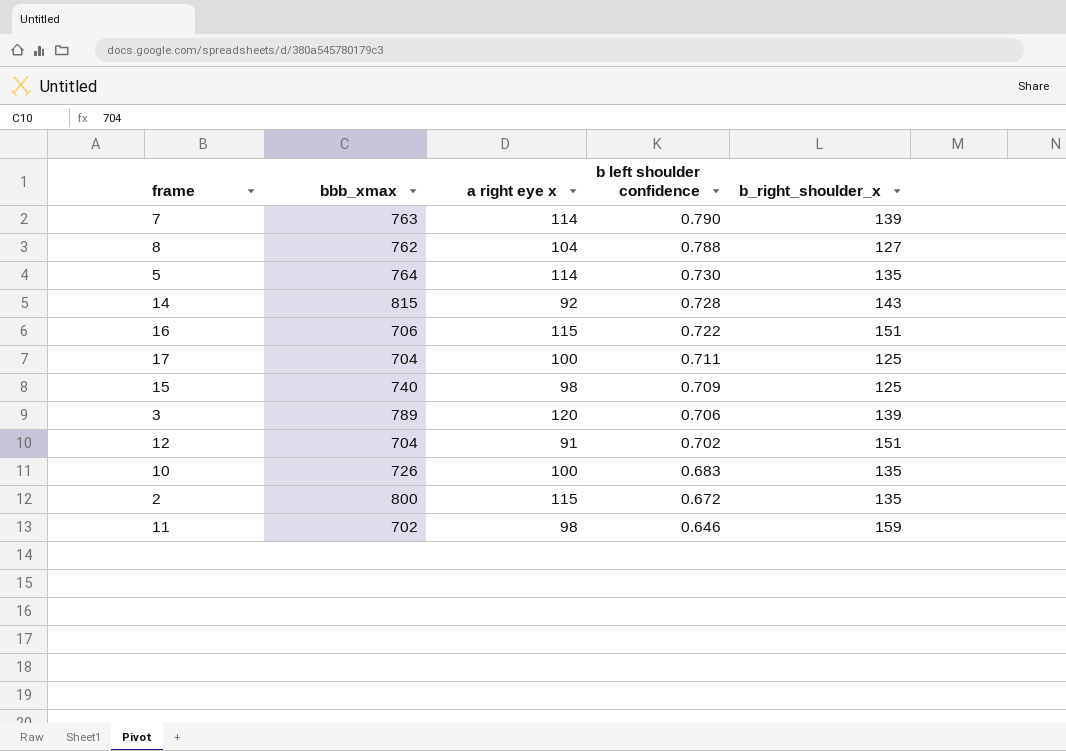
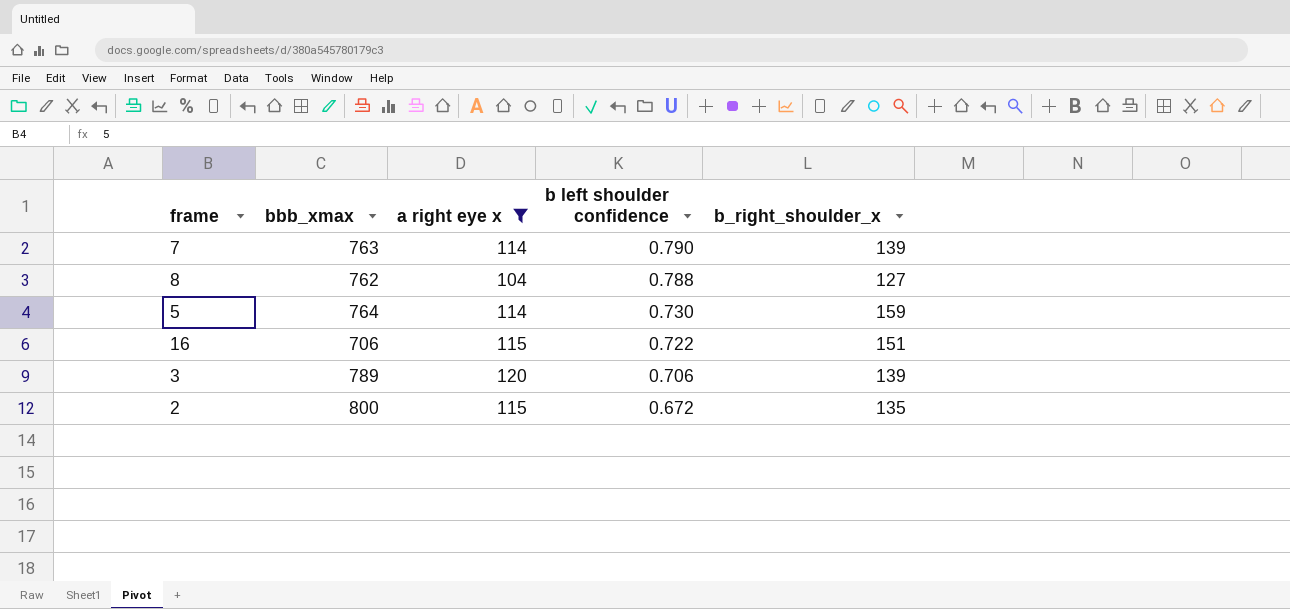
filter: none -> a right eye x >= 104
5 | b_right_shoulder_x: 135 -> 159

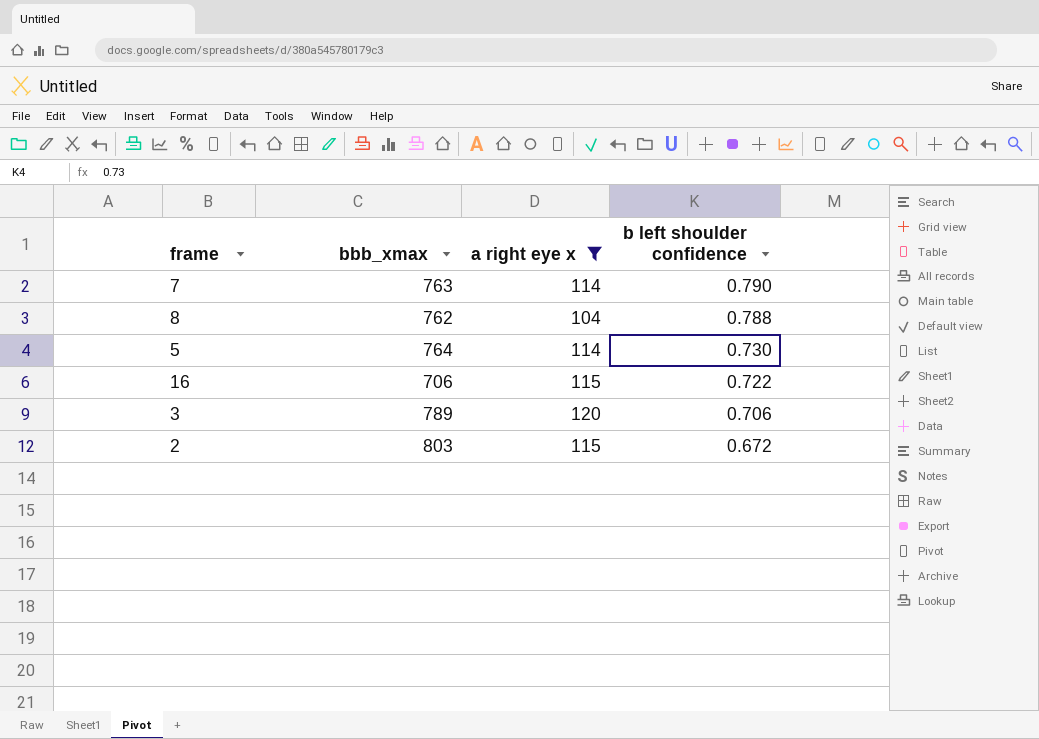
column b_right_shoulder_x | position: 5 -> none
2 | bbb_xmax: 800 -> 803

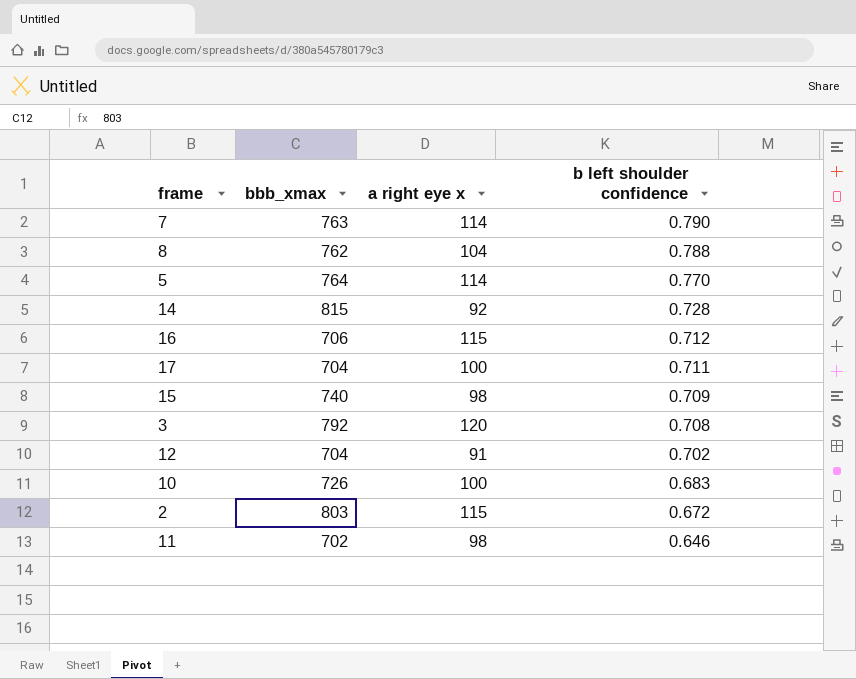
filter: a right eye x >= 104 -> none
5 | b left shoulder confidence: 0.730 -> 0.770
16 | b left shoulder confidence: 0.722 -> 0.712
3 | bbb_xmax: 789 -> 792
3 | b left shoulder confidence: 0.706 -> 0.708

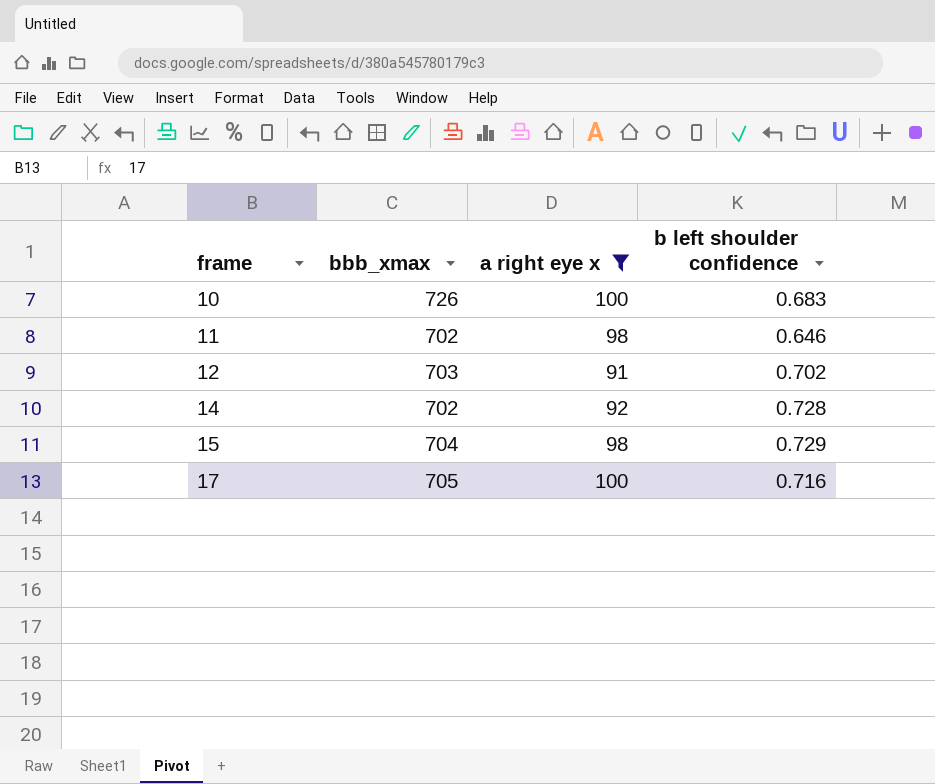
filter: none -> a right eye x <= 100
row order: b left shoulder confidence descending -> frame ascending
12 | bbb_xmax: 704 -> 703
14 | bbb_xmax: 815 -> 702
15 | bbb_xmax: 740 -> 704
15 | b left shoulder confidence: 0.709 -> 0.729
17 | bbb_xmax: 704 -> 705
17 | b left shoulder confidence: 0.711 -> 0.716

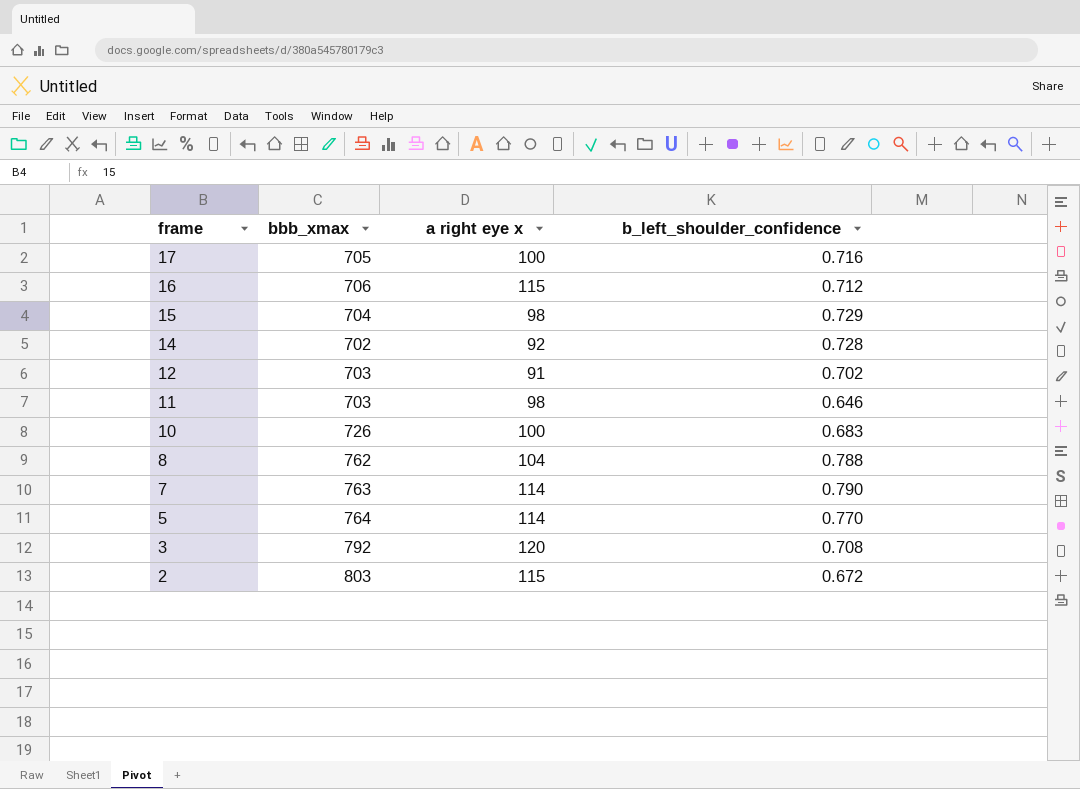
filter: a right eye x <= 100 -> none
row order: frame ascending -> frame descending
column name: b left shoulder confidence -> b_left_shoulder_confidence
11 | bbb_xmax: 702 -> 703

